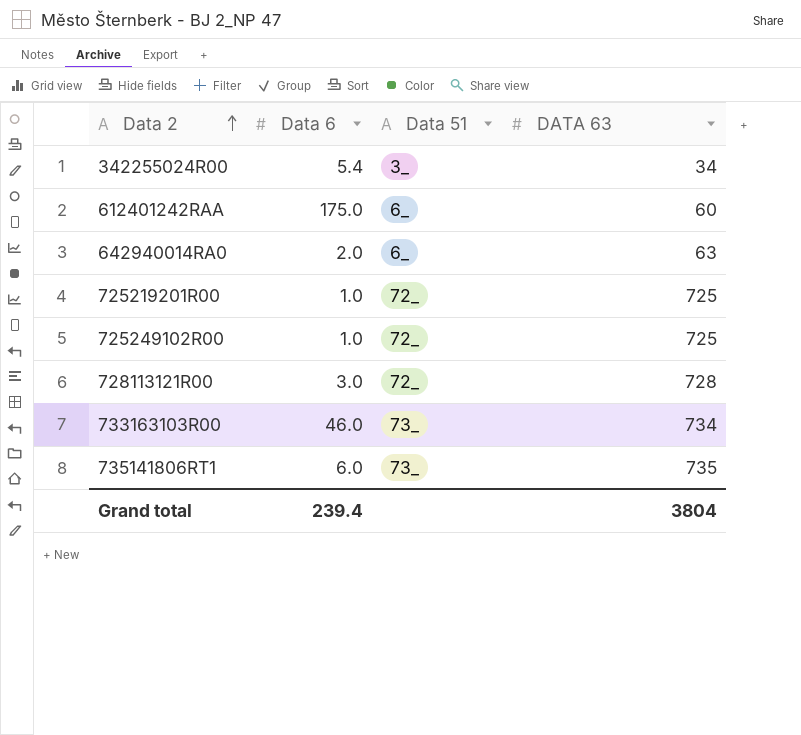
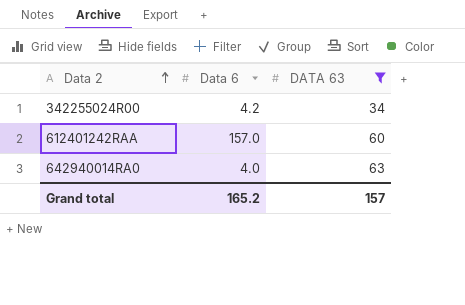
filter: none -> DATA 63 <= 63
column Data 51 | position: 3 -> none
342255024R00 | Data 6: 5.4 -> 4.2
612401242RAA | Data 6: 175.0 -> 157.0
642940014RA0 | Data 6: 2.0 -> 4.0
Grand total | Data 6: 239.4 -> 165.2
Grand total | DATA 63: 3804 -> 157

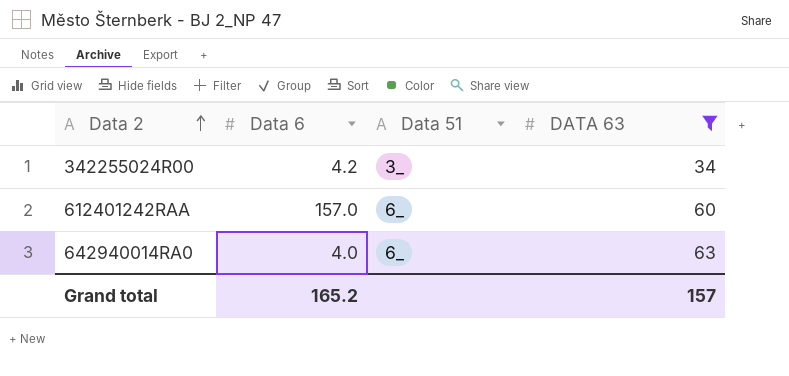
column Data 51 | position: none -> 3

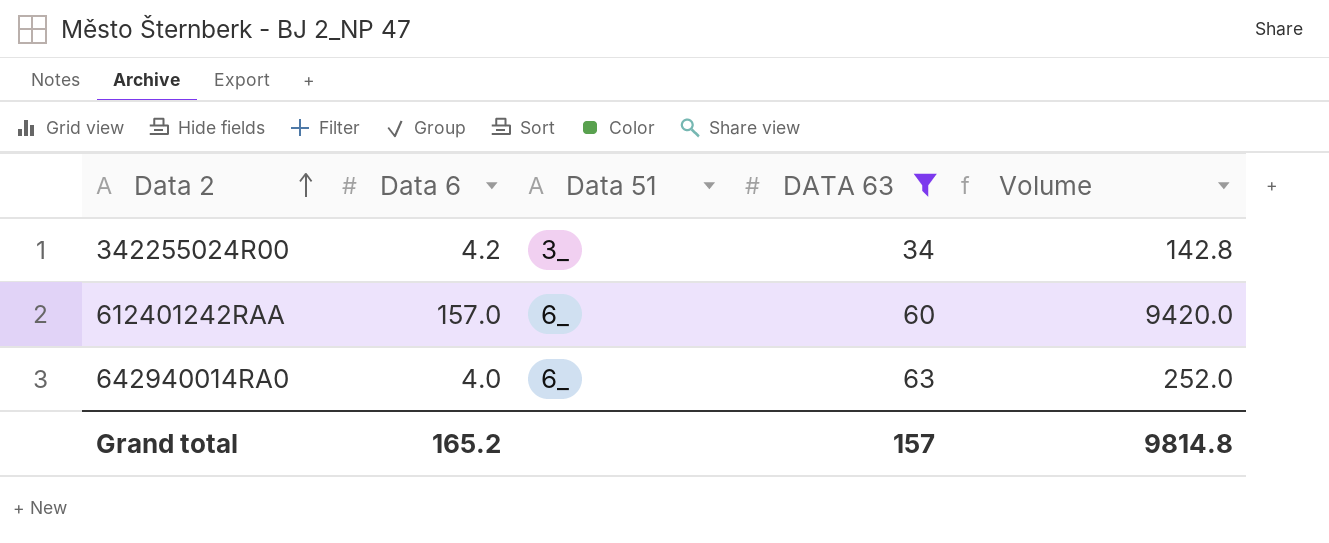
column Volume | formula: none -> [Data 6] * [DATA 63]

